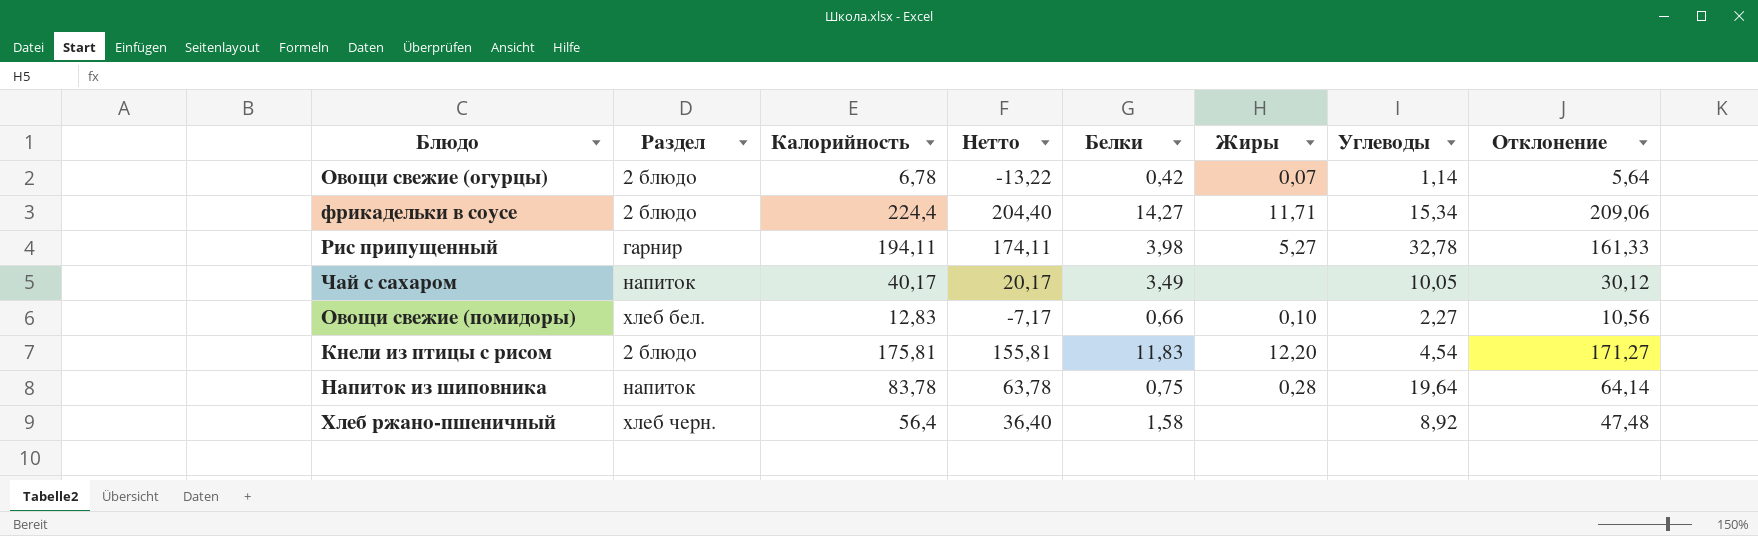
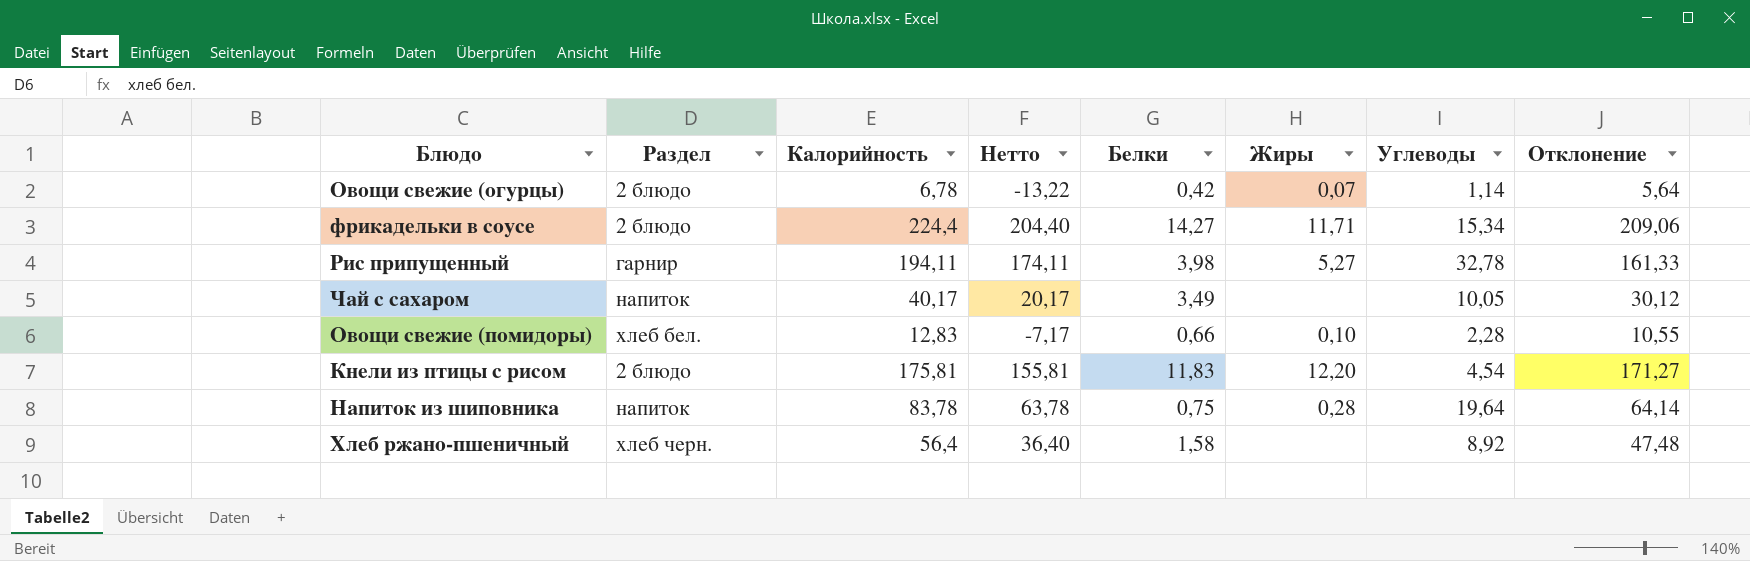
Овощи свежие (помидоры) | Углеводы: 2,27 -> 2,28
Овощи свежие (помидоры) | Отклонение: 10,56 -> 10,55

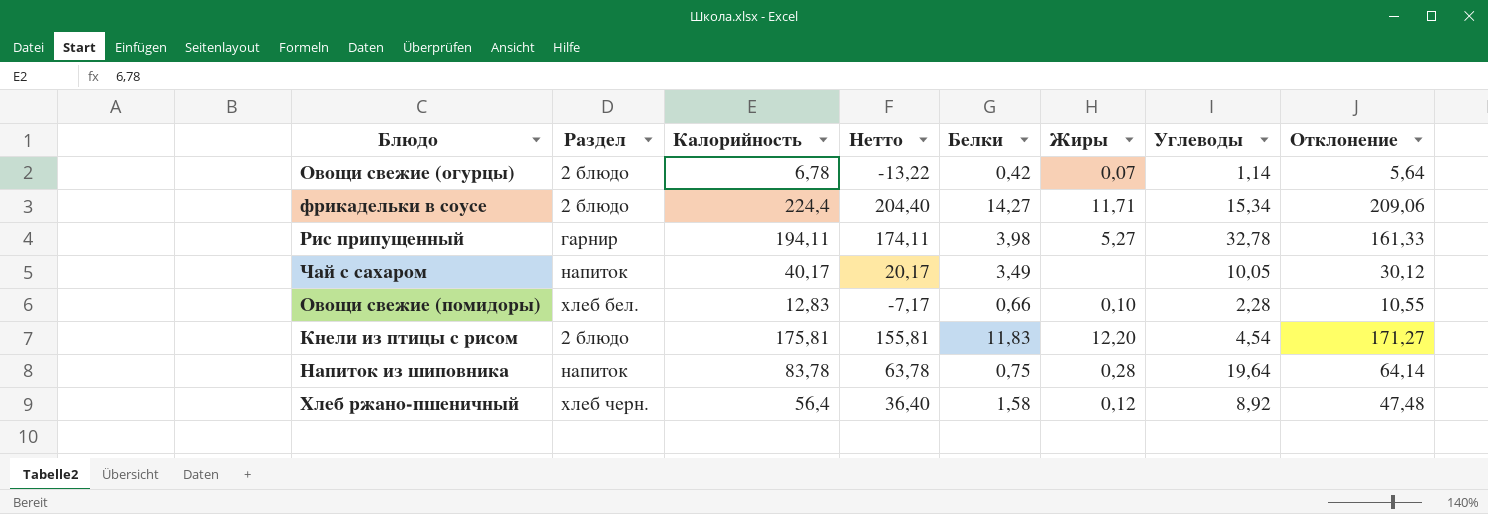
Хлеб ржано-пшеничный | Жиры: none -> 0,12

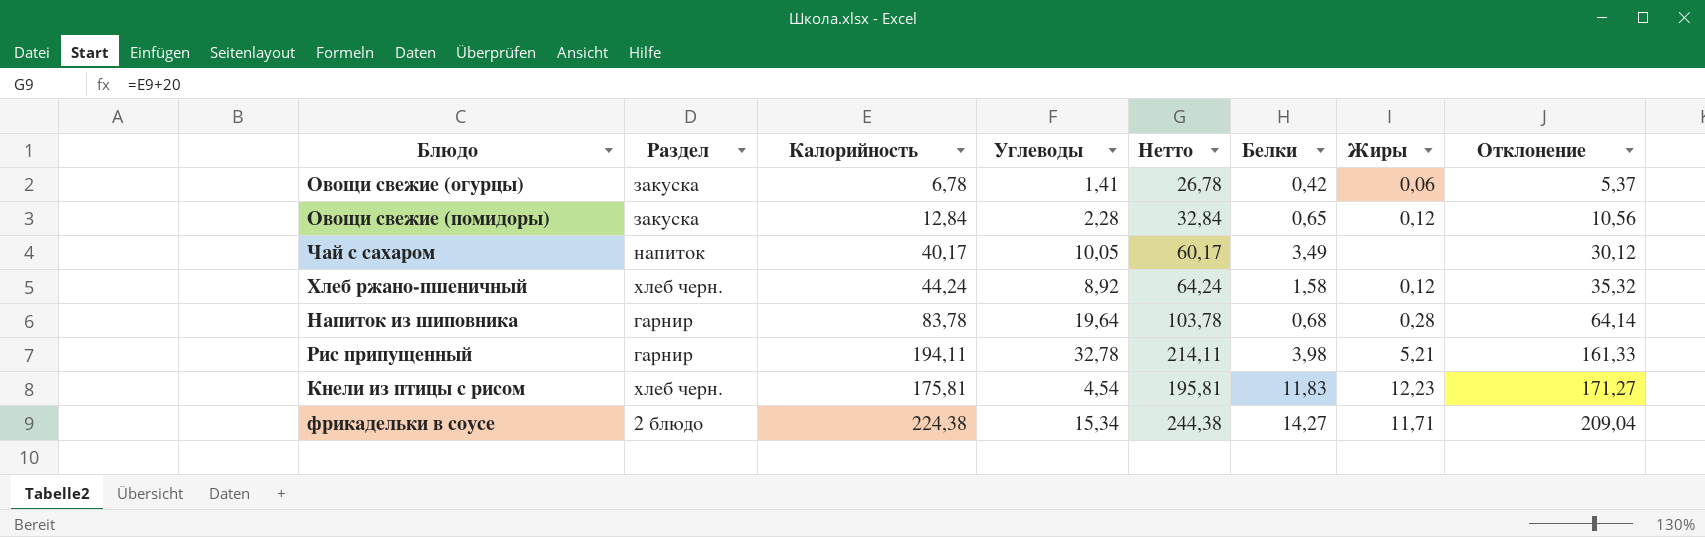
row order: none -> Отклонение ascending
column Углеводы | position: 7 -> 4
column Нетто | formula: [Калорийность] - 20 -> [Калорийность] + 20
Овощи свежие (огурцы) | Раздел: 2 блюдо -> закуска
Овощи свежие (огурцы) | Углеводы: 1,14 -> 1,41
Овощи свежие (огурцы) | Жиры: 0,07 -> 0,06
Овощи свежие (огурцы) | Отклонение: 5,64 -> 5,37
Овощи свежие (помидоры) | Раздел: хлеб бел. -> закуска
Овощи свежие (помидоры) | Калорийность: 12,83 -> 12,84
Овощи свежие (помидоры) | Белки: 0,66 -> 0,65
Овощи свежие (помидоры) | Жиры: 0,10 -> 0,12
Овощи свежие (помидоры) | Отклонение: 10,55 -> 10,56
Хлеб ржано-пшеничный | Калорийность: 56,4 -> 44,24
Хлеб ржано-пшеничный | Отклонение: 47,48 -> 35,32
Напиток из шиповника | Раздел: напиток -> гарнир
Напиток из шиповника | Белки: 0,75 -> 0,68
Рис припущенный | Жиры: 5,27 -> 5,21
Кнели из птицы с рисом | Раздел: 2 блюдо -> хлеб черн.
Кнели из птицы с рисом | Жиры: 12,20 -> 12,23
фрикадельки в соусе | Калорийность: 224,4 -> 224,38
фрикадельки в соусе | Отклонение: 209,06 -> 209,04

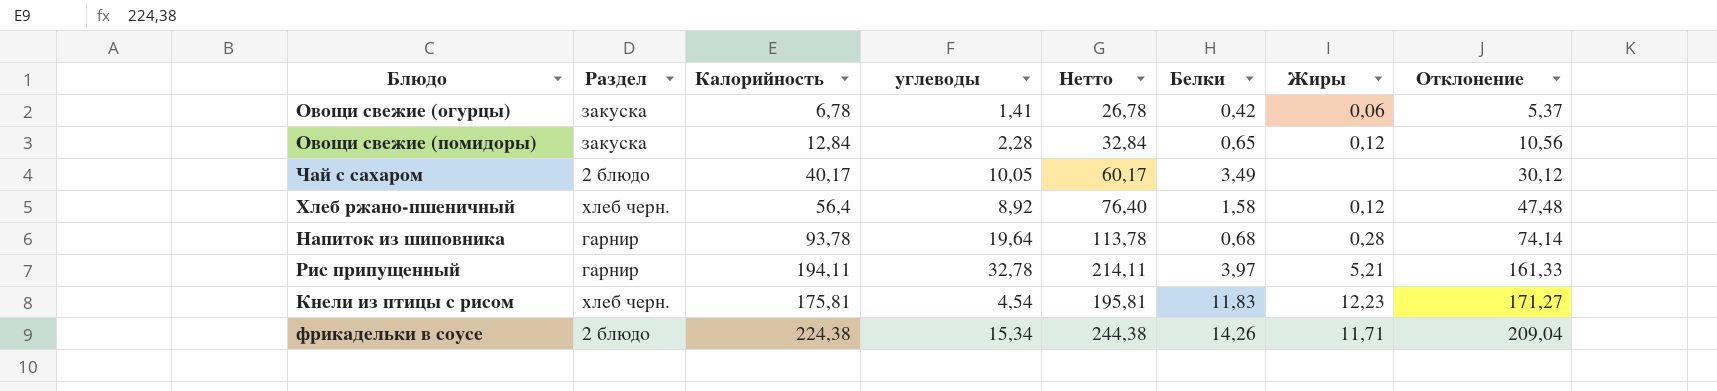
column name: Углеводы -> углеводы
Чай с сахаром | Раздел: напиток -> 2 блюдо
Хлеб ржано-пшеничный | Калорийность: 44,24 -> 56,4
Хлеб ржано-пшеничный | Нетто: 64,24 -> 76,40
Хлеб ржано-пшеничный | Отклонение: 35,32 -> 47,48
Напиток из шиповника | Калорийность: 83,78 -> 93,78
Напиток из шиповника | Нетто: 103,78 -> 113,78
Напиток из шиповника | Отклонение: 64,14 -> 74,14
Рис припущенный | Белки: 3,98 -> 3,97
фрикадельки в соусе | Белки: 14,27 -> 14,26

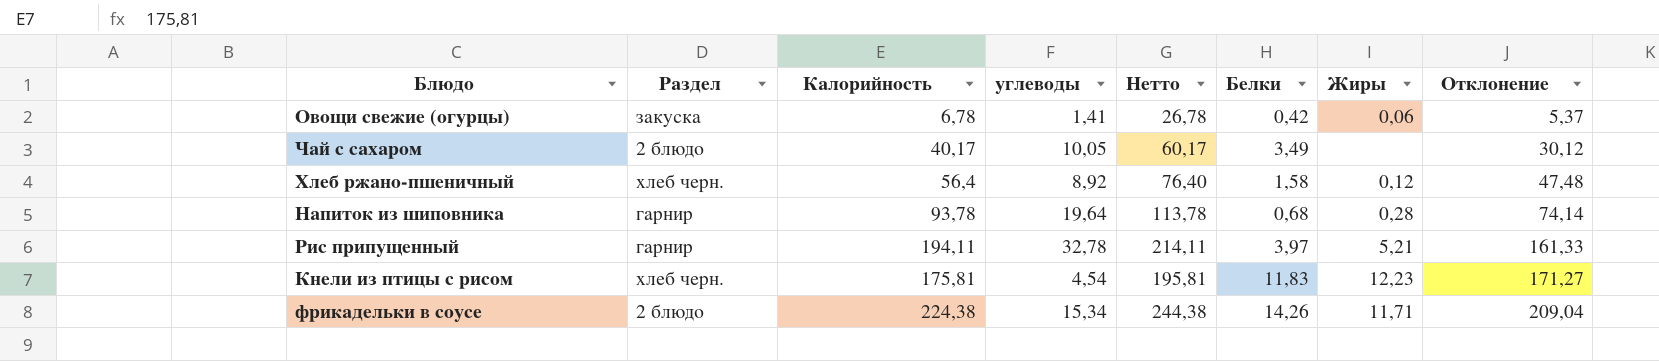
row Овощи свежие (помидоры): закуска | 12,84 | 2,28 | 32,84 | 0,65 | 0,12 | 10,56 -> none

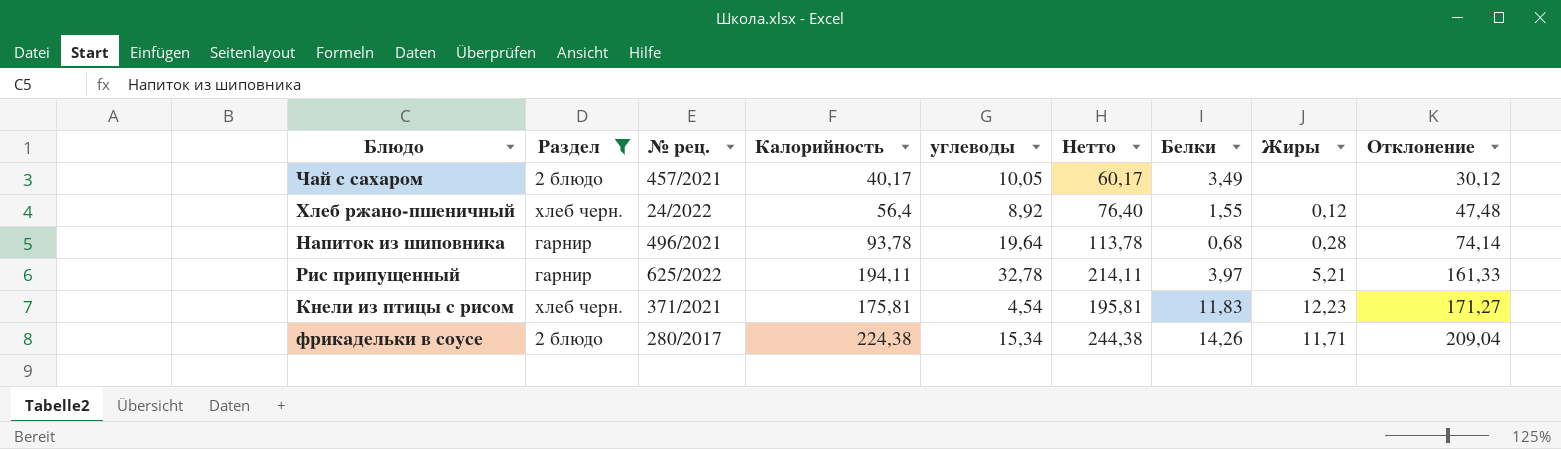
filter: none -> Раздел != закуска
column № рец. | position: none -> 3
Хлеб ржано-пшеничный | Белки: 1,58 -> 1,55

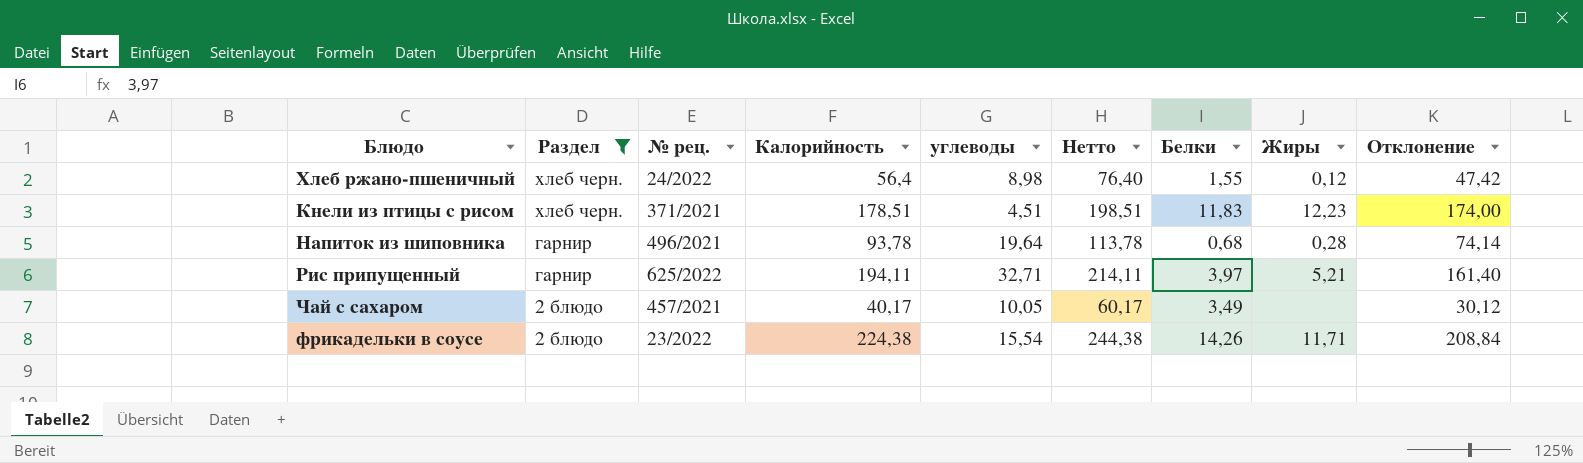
row order: Отклонение ascending -> Раздел descending
Хлеб ржано-пшеничный | углеводы: 8,92 -> 8,98
Хлеб ржано-пшеничный | Отклонение: 47,48 -> 47,42
Кнели из птицы с рисом | Калорийность: 175,81 -> 178,51
Кнели из птицы с рисом | углеводы: 4,54 -> 4,51
Кнели из птицы с рисом | Нетто: 195,81 -> 198,51
Кнели из птицы с рисом | Отклонение: 171,27 -> 174,00
Рис припущенный | углеводы: 32,78 -> 32,71
Рис припущенный | Отклонение: 161,33 -> 161,40
фрикадельки в соусе | № рец.: 280/2017 -> 23/2022
фрикадельки в соусе | углеводы: 15,34 -> 15,54
фрикадельки в соусе | Отклонение: 209,04 -> 208,84

